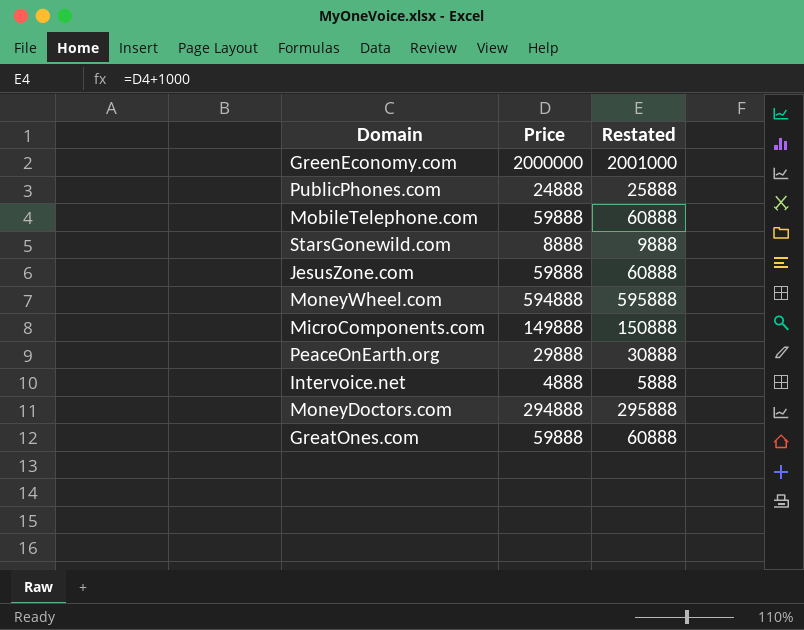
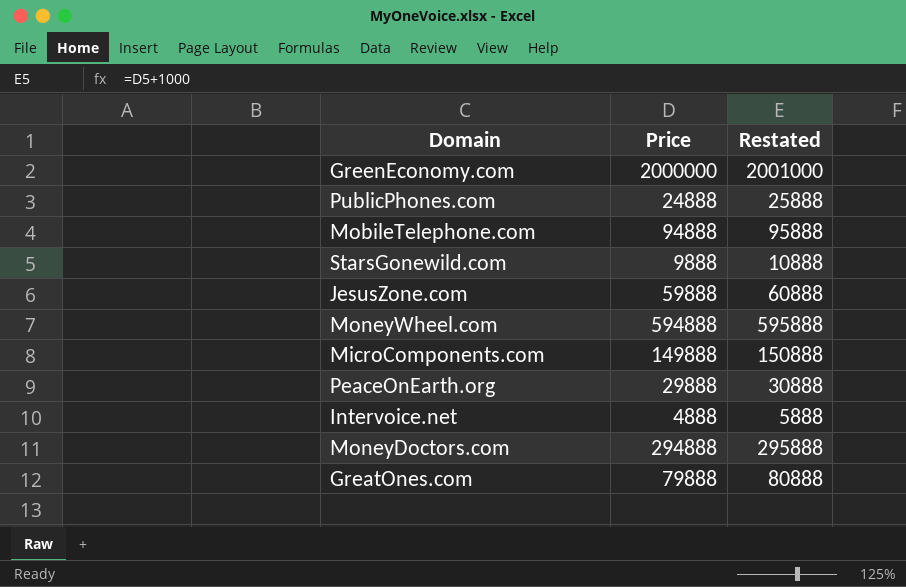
MobileTelephone.com | Price: 59888 -> 94888
MobileTelephone.com | Restated: 60888 -> 95888
StarsGonewild.com | Price: 8888 -> 9888
StarsGonewild.com | Restated: 9888 -> 10888
GreatOnes.com | Price: 59888 -> 79888
GreatOnes.com | Restated: 60888 -> 80888

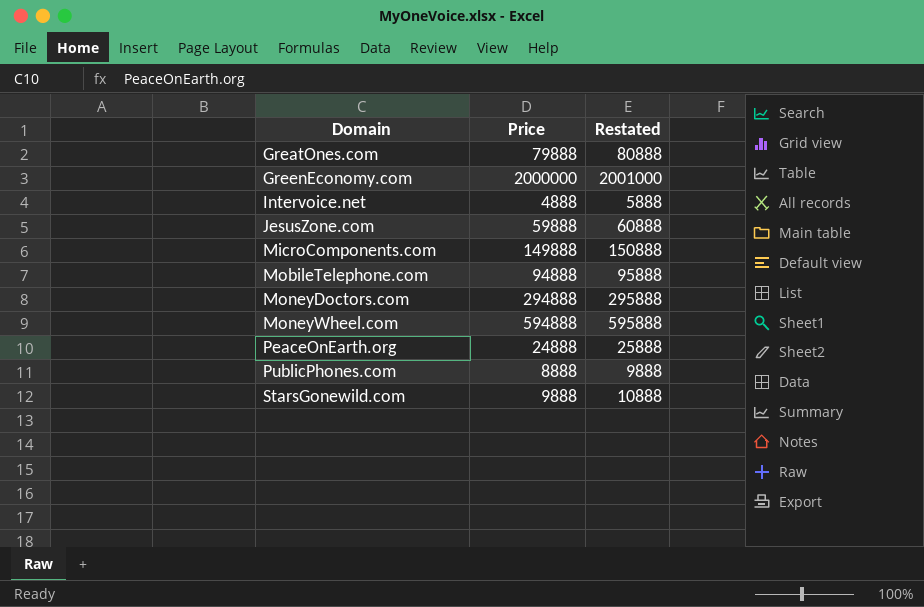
row order: none -> Domain ascending
PeaceOnEarth.org | Price: 29888 -> 24888
PeaceOnEarth.org | Restated: 30888 -> 25888
PublicPhones.com | Price: 24888 -> 8888
PublicPhones.com | Restated: 25888 -> 9888

